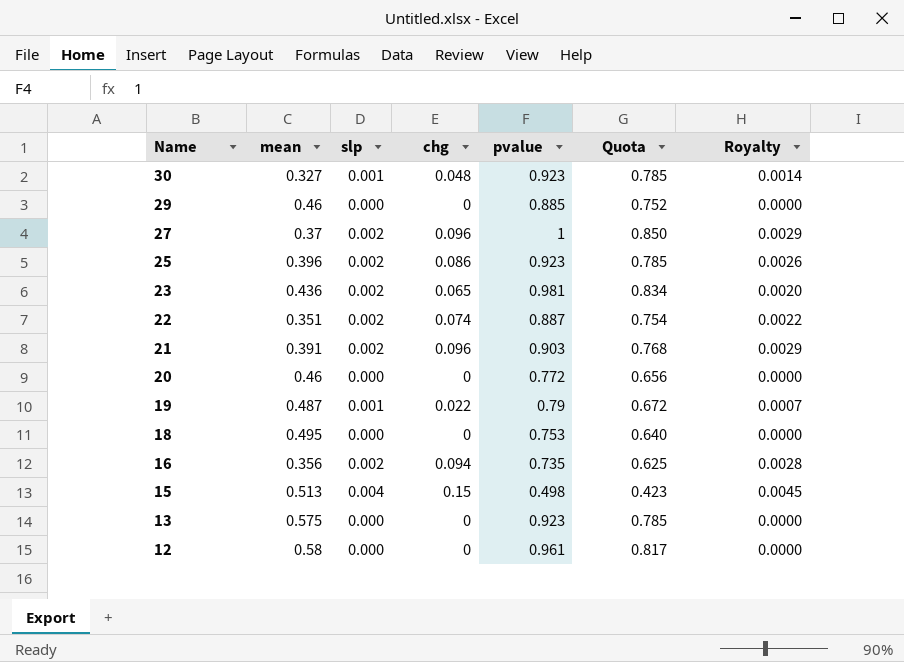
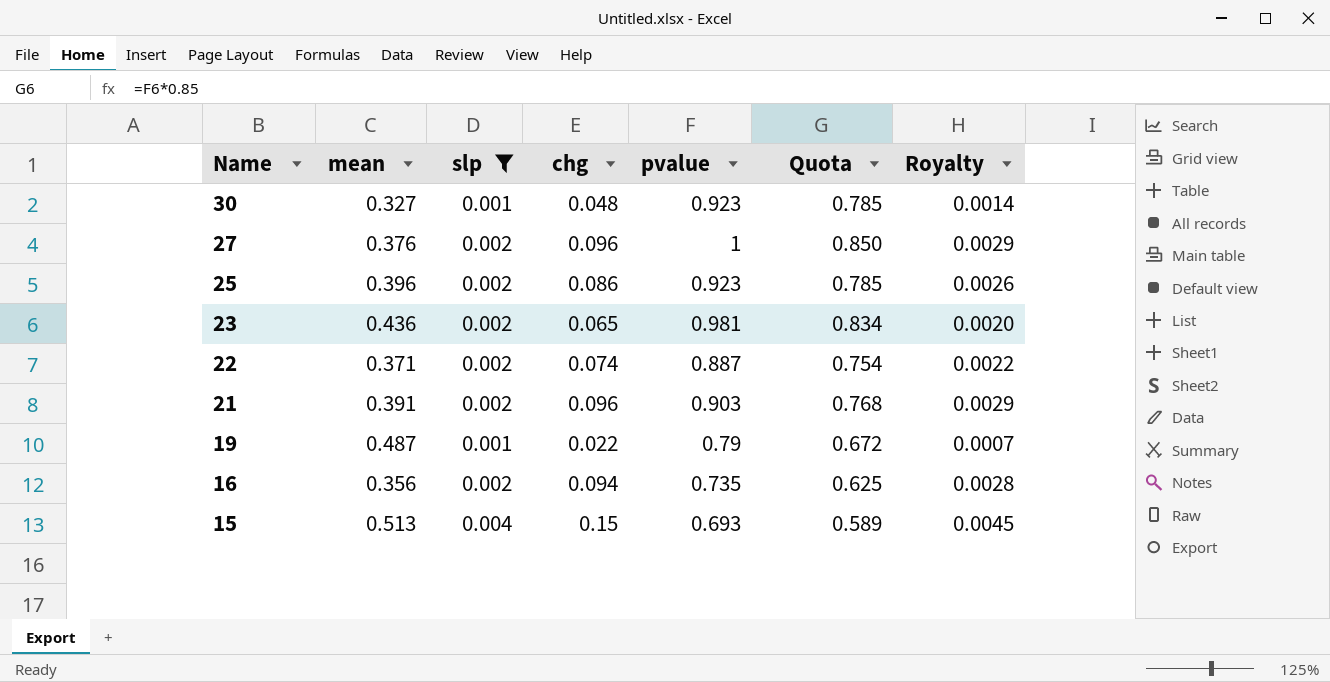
filter: none -> slp != 0.000
27 | mean: 0.37 -> 0.376
22 | mean: 0.351 -> 0.371
15 | pvalue: 0.498 -> 0.693
15 | Quota: 0.423 -> 0.589

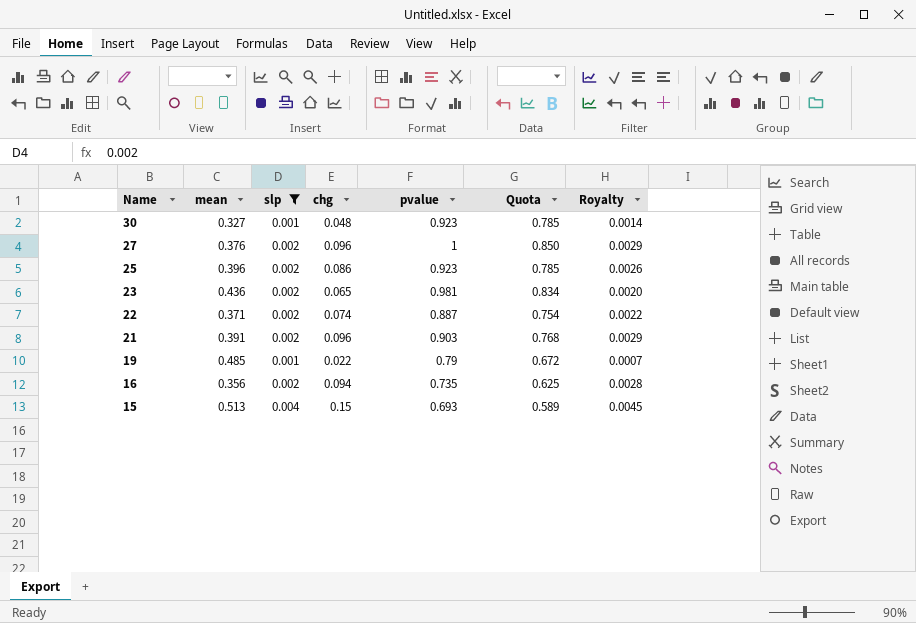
19 | mean: 0.487 -> 0.485

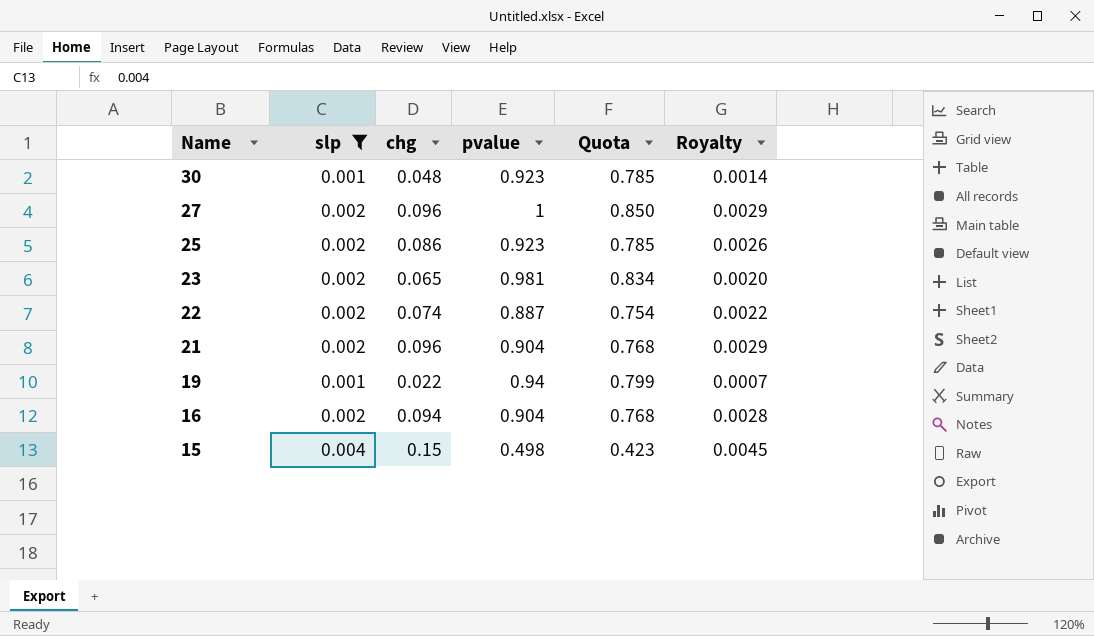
column mean | position: 2 -> none
21 | pvalue: 0.903 -> 0.904
19 | pvalue: 0.79 -> 0.94
19 | Quota: 0.672 -> 0.799
16 | pvalue: 0.735 -> 0.904
16 | Quota: 0.625 -> 0.768
15 | pvalue: 0.693 -> 0.498
15 | Quota: 0.589 -> 0.423

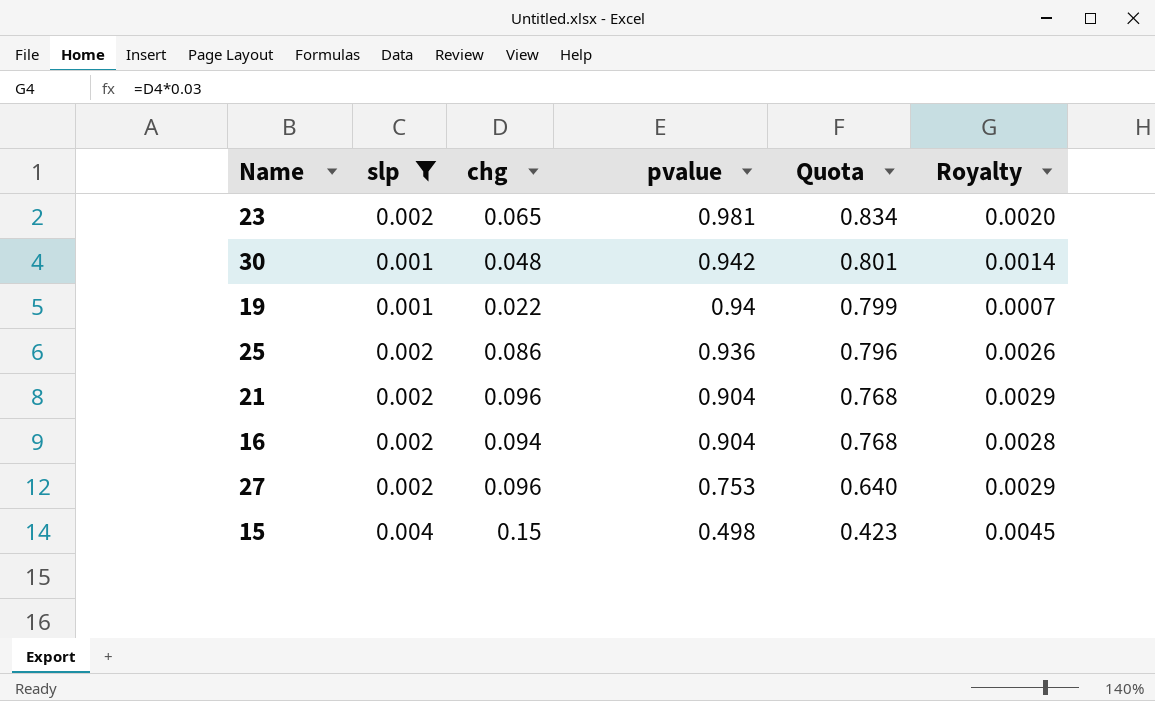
row order: Name descending -> pvalue descending
row 22: 0.002 | 0.074 | 0.887 | 0.754 | 0.0022 -> none
30 | pvalue: 0.923 -> 0.942
30 | Quota: 0.785 -> 0.801
25 | pvalue: 0.923 -> 0.936
25 | Quota: 0.785 -> 0.796
27 | pvalue: 1 -> 0.753
27 | Quota: 0.850 -> 0.640

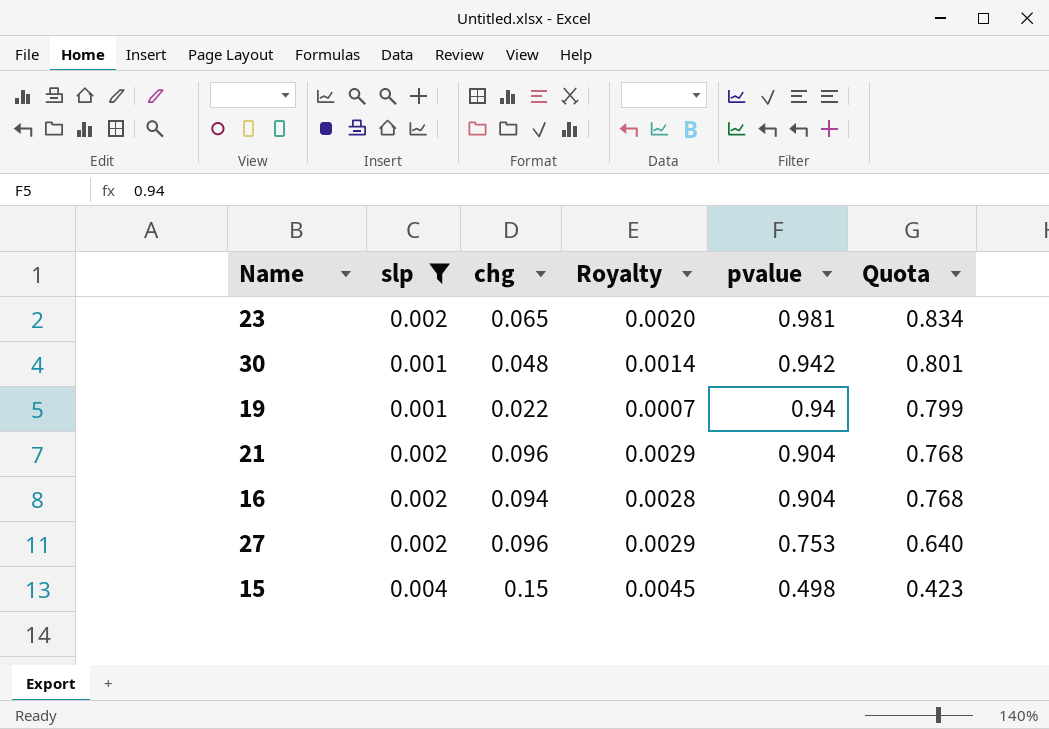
column Royalty | position: 6 -> 4
row 25: 0.002 | 0.086 | 0.936 | 0.796 | 0.0026 -> none

